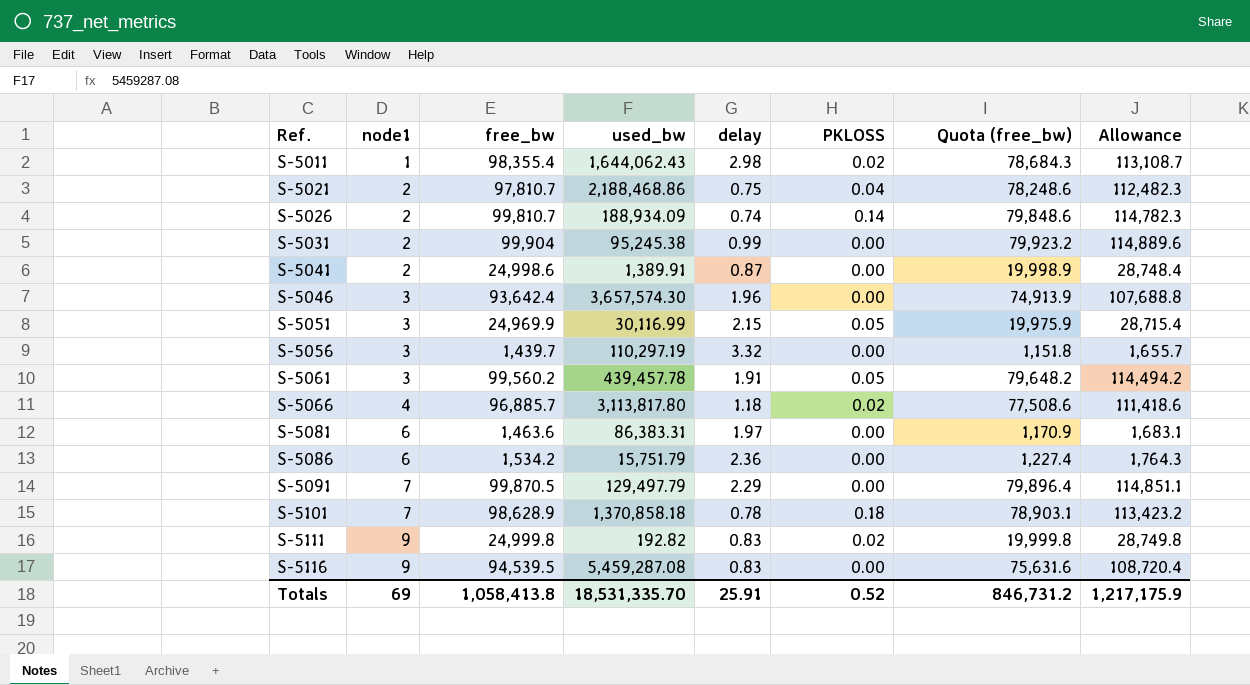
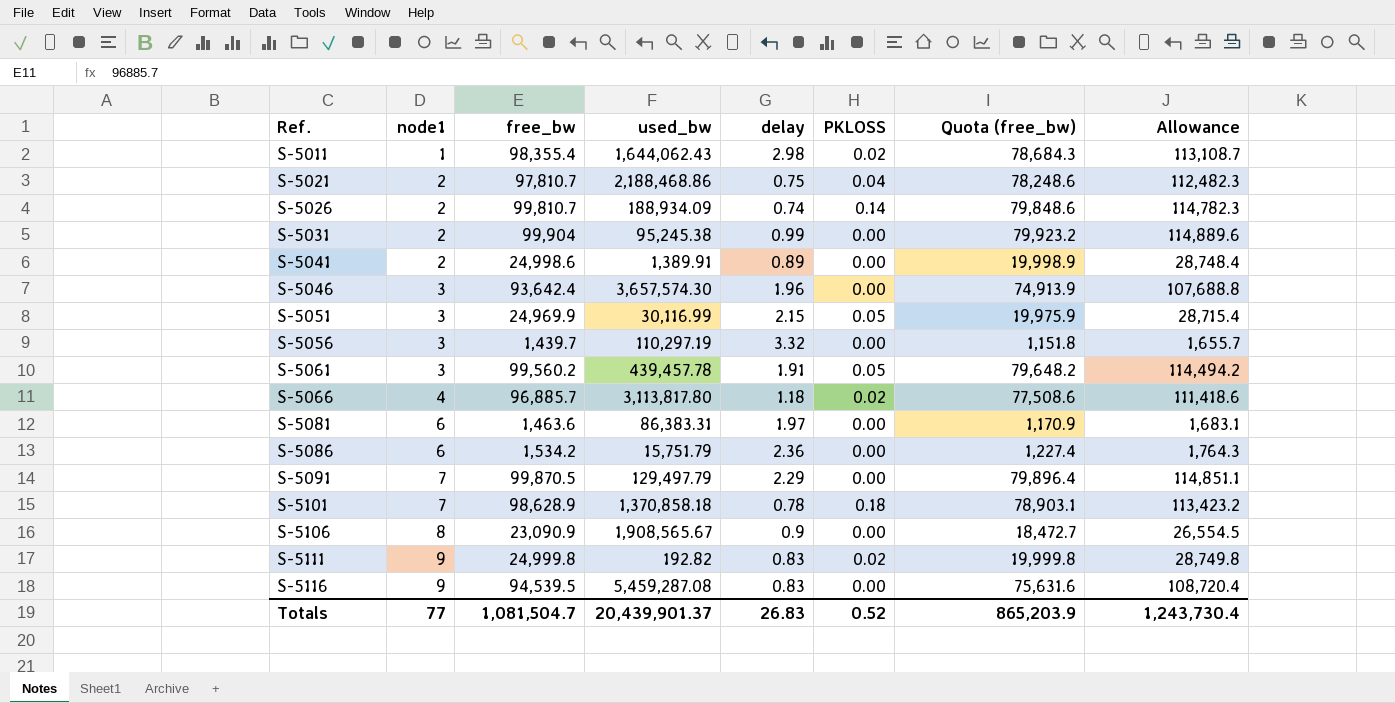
S-5041 | delay: 0.87 -> 0.89
row S-5106: none -> 8 | 23,090.9 | 1,908,565.67 | 0.9 | 0.00 | 18,472.7 | 26,554.5
Totals | node1: 69 -> 77
Totals | free_bw: 1,058,413.8 -> 1,081,504.7
Totals | used_bw: 18,531,335.70 -> 20,439,901.37
Totals | delay: 25.91 -> 26.83
Totals | Quota (free_bw): 846,731.2 -> 865,203.9
Totals | Allowance: 1,217,175.9 -> 1,243,730.4

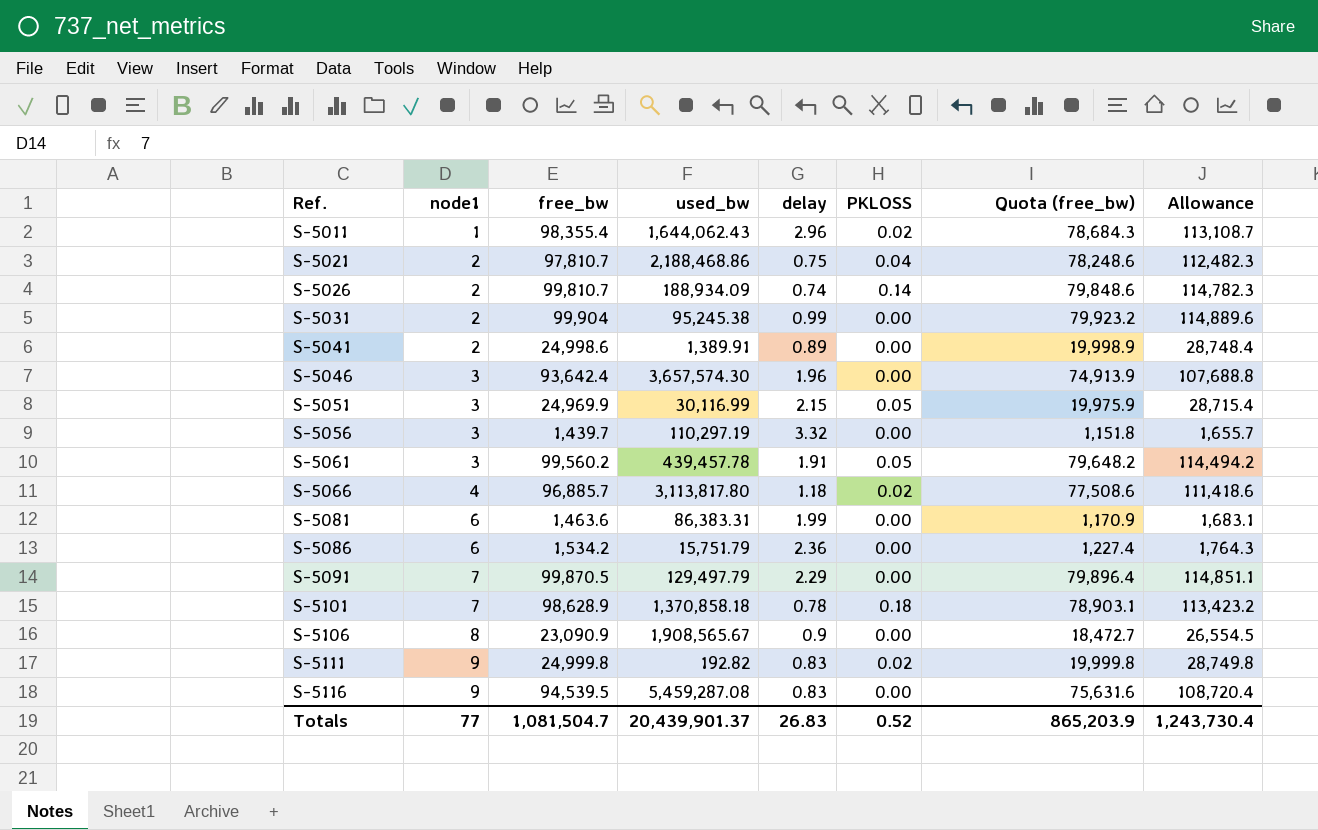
S-5011 | delay: 2.98 -> 2.96
S-5081 | delay: 1.97 -> 1.99

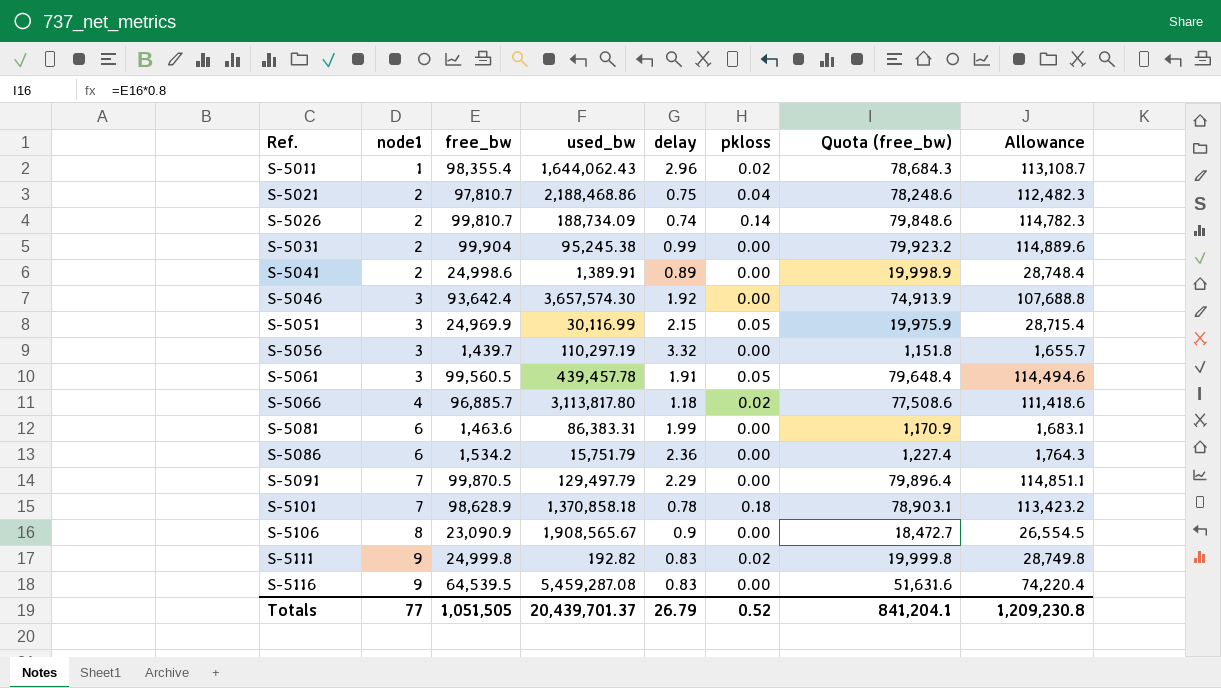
column name: PKLOSS -> pkloss
S-5026 | used_bw: 188,934.09 -> 188,734.09
S-5046 | delay: 1.96 -> 1.92
S-5061 | free_bw: 99,560.2 -> 99,560.5
S-5061 | Quota (free_bw): 79,648.2 -> 79,648.4
S-5061 | Allowance: 114,494.2 -> 114,494.6
S-5116 | free_bw: 94,539.5 -> 64,539.5
S-5116 | Quota (free_bw): 75,631.6 -> 51,631.6
S-5116 | Allowance: 108,720.4 -> 74,220.4
Totals | free_bw: 1,081,504.7 -> 1,051,505
Totals | used_bw: 20,439,901.37 -> 20,439,701.37
Totals | delay: 26.83 -> 26.79
Totals | Quota (free_bw): 865,203.9 -> 841,204.1
Totals | Allowance: 1,243,730.4 -> 1,209,230.8

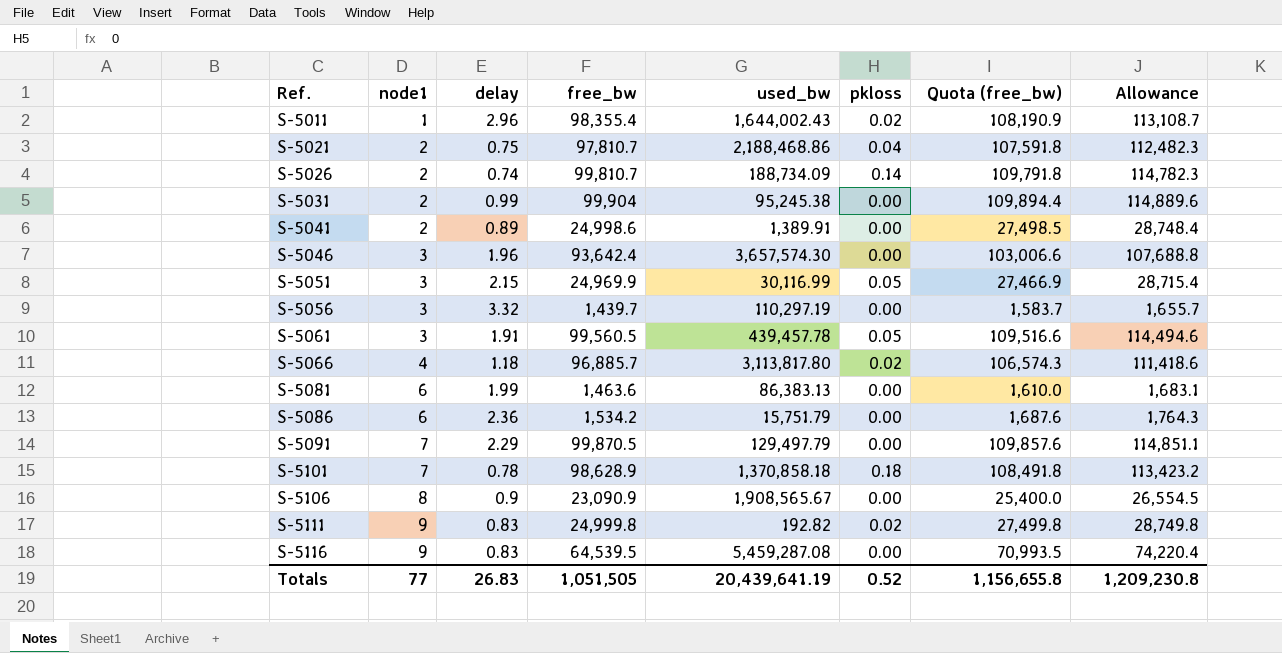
column delay | position: 5 -> 3
column Quota (free_bw) | formula: [free_bw] * 0.8 -> [free_bw] * 1.1
S-5011 | used_bw: 1,644,062.43 -> 1,644,002.43
S-5046 | delay: 1.92 -> 1.96
S-5081 | used_bw: 86,383.31 -> 86,383.13
Totals | delay: 26.79 -> 26.83
Totals | used_bw: 20,439,701.37 -> 20,439,641.19
Totals | Quota (free_bw): 841,204.1 -> 1,156,655.8

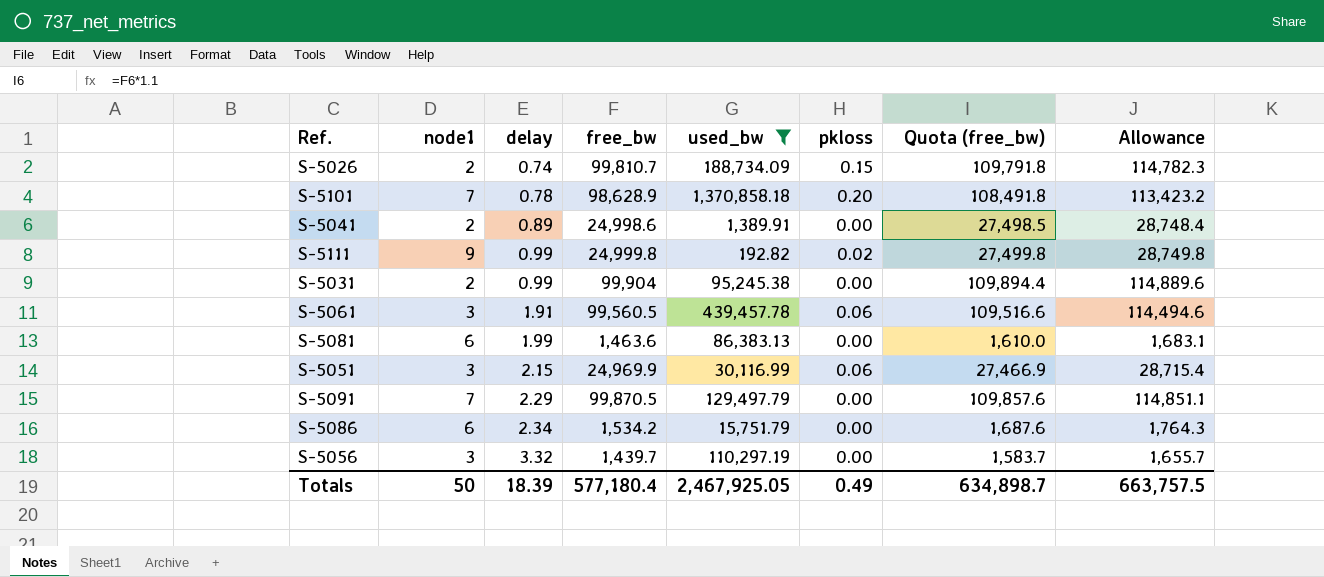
filter: none -> used_bw <= 1,370,858.18
row order: Ref. ascending -> delay ascending
S-5026 | pkloss: 0.14 -> 0.15
S-5101 | pkloss: 0.18 -> 0.20
S-5111 | delay: 0.83 -> 0.99
S-5061 | pkloss: 0.05 -> 0.06
S-5051 | pkloss: 0.05 -> 0.06
S-5086 | delay: 2.36 -> 2.34
Totals | node1: 77 -> 50
Totals | delay: 26.83 -> 18.39
Totals | free_bw: 1,051,505 -> 577,180.4
Totals | used_bw: 20,439,641.19 -> 2,467,925.05
Totals | pkloss: 0.52 -> 0.49
Totals | Quota (free_bw): 1,156,655.8 -> 634,898.7
Totals | Allowance: 1,209,230.8 -> 663,757.5

